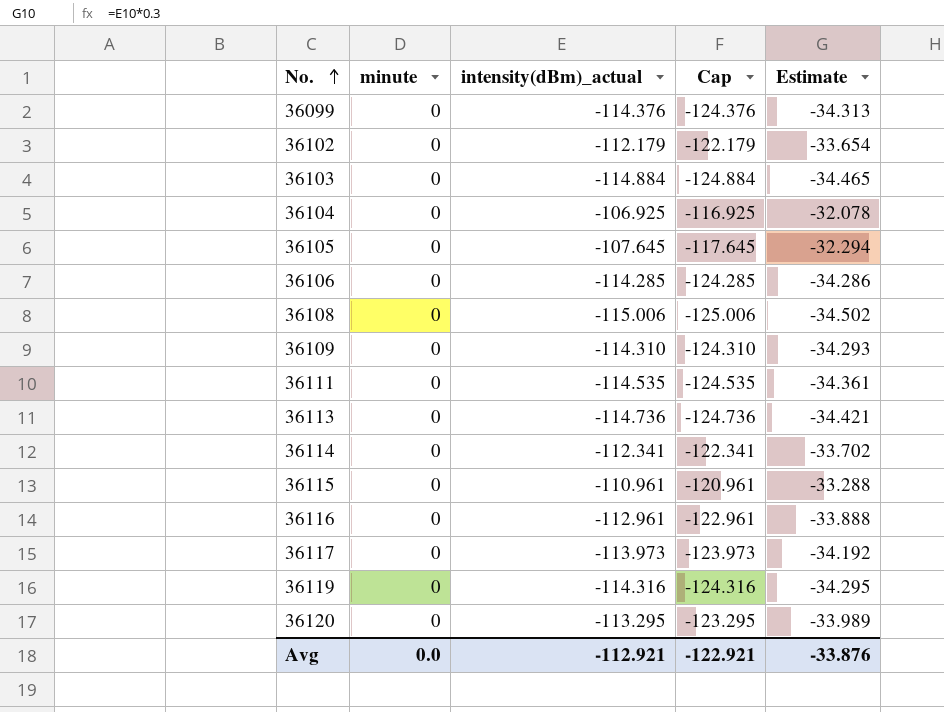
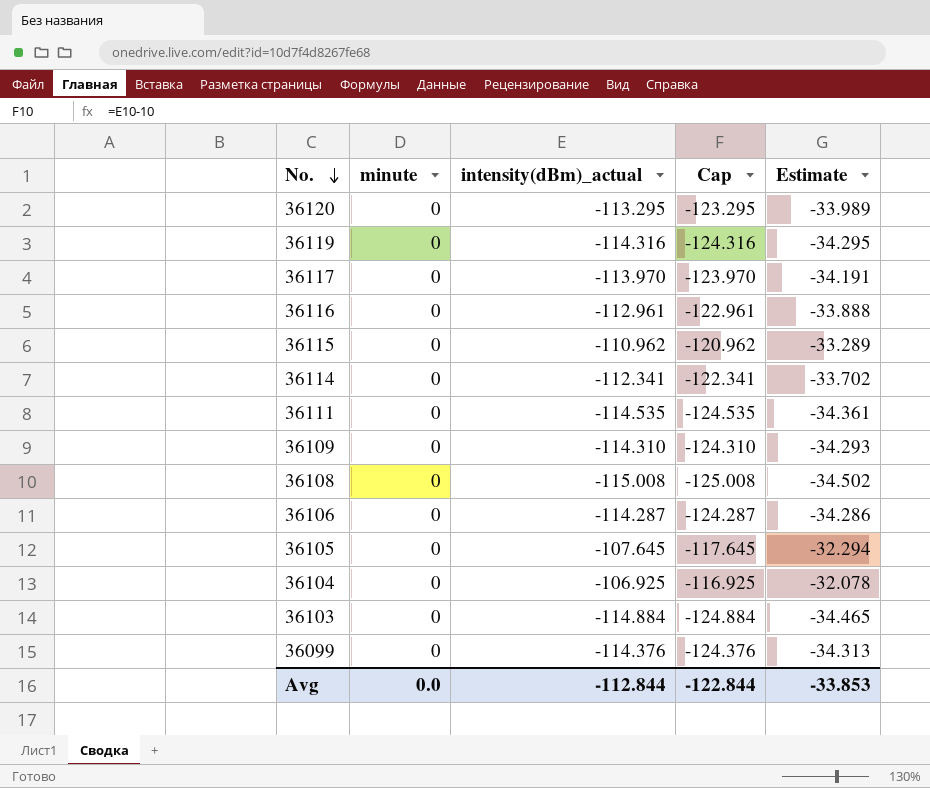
row order: No. ascending -> No. descending
row 36102: 0 | -112.179 | -122.179 | -33.654 -> none
row 36113: 0 | -114.736 | -124.736 | -34.421 -> none
36117 | intensity(dBm)_actual: -113.973 -> -113.970
36117 | Cap: -123.973 -> -123.970
36117 | Estimate: -34.192 -> -34.191
36115 | intensity(dBm)_actual: -110.961 -> -110.962
36115 | Cap: -120.961 -> -120.962
36115 | Estimate: -33.288 -> -33.289
36108 | intensity(dBm)_actual: -115.006 -> -115.008
36108 | Cap: -125.006 -> -125.008
36106 | intensity(dBm)_actual: -114.285 -> -114.287
36106 | Cap: -124.285 -> -124.287
Avg | intensity(dBm)_actual: -112.921 -> -112.844
Avg | Cap: -122.921 -> -122.844
Avg | Estimate: -33.876 -> -33.853

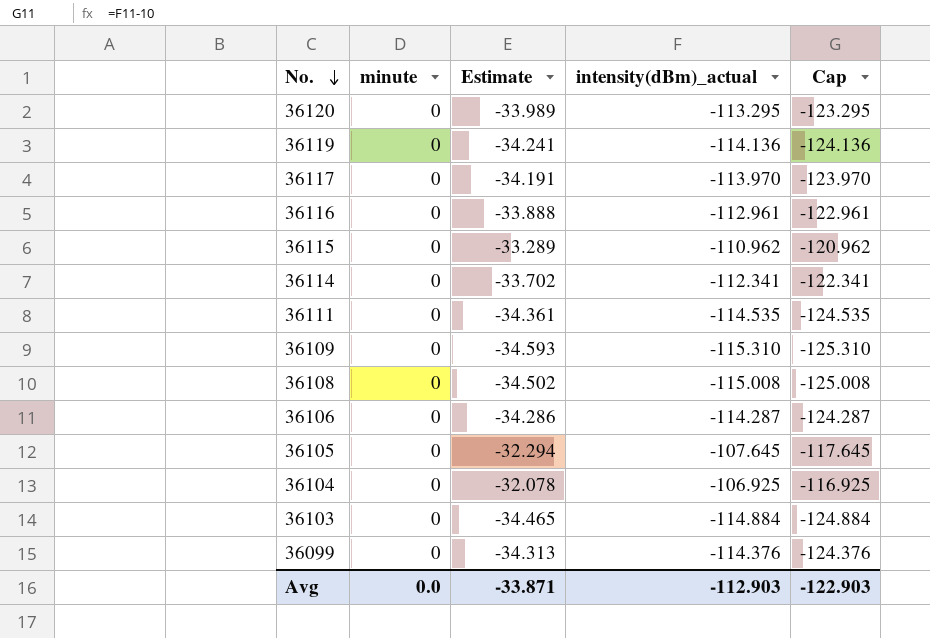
column Estimate | position: 5 -> 3
36119 | Estimate: -34.295 -> -34.241
36119 | intensity(dBm)_actual: -114.316 -> -114.136
36119 | Cap: -124.316 -> -124.136
36109 | Estimate: -34.293 -> -34.593
36109 | intensity(dBm)_actual: -114.310 -> -115.310
36109 | Cap: -124.310 -> -125.310
Avg | Estimate: -33.853 -> -33.871
Avg | intensity(dBm)_actual: -112.844 -> -112.903
Avg | Cap: -122.844 -> -122.903

